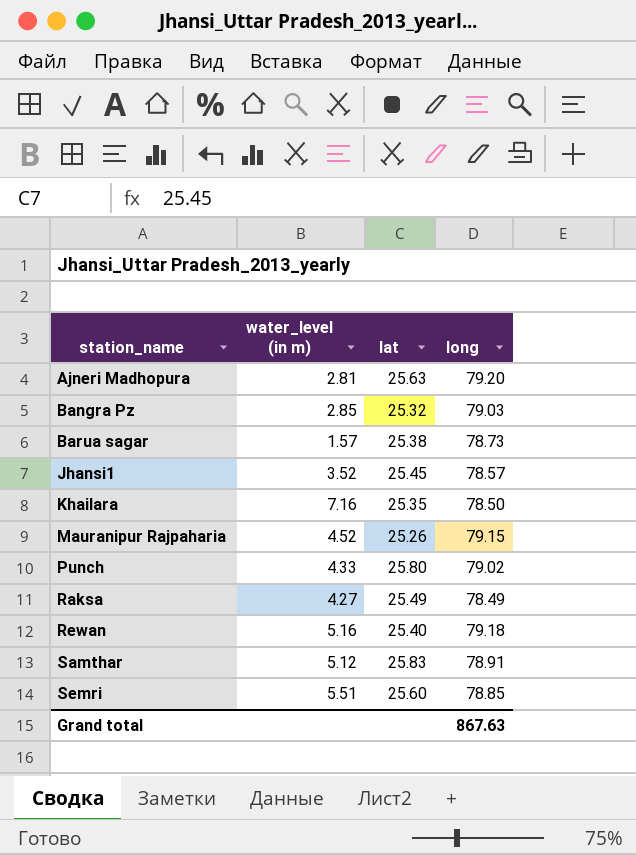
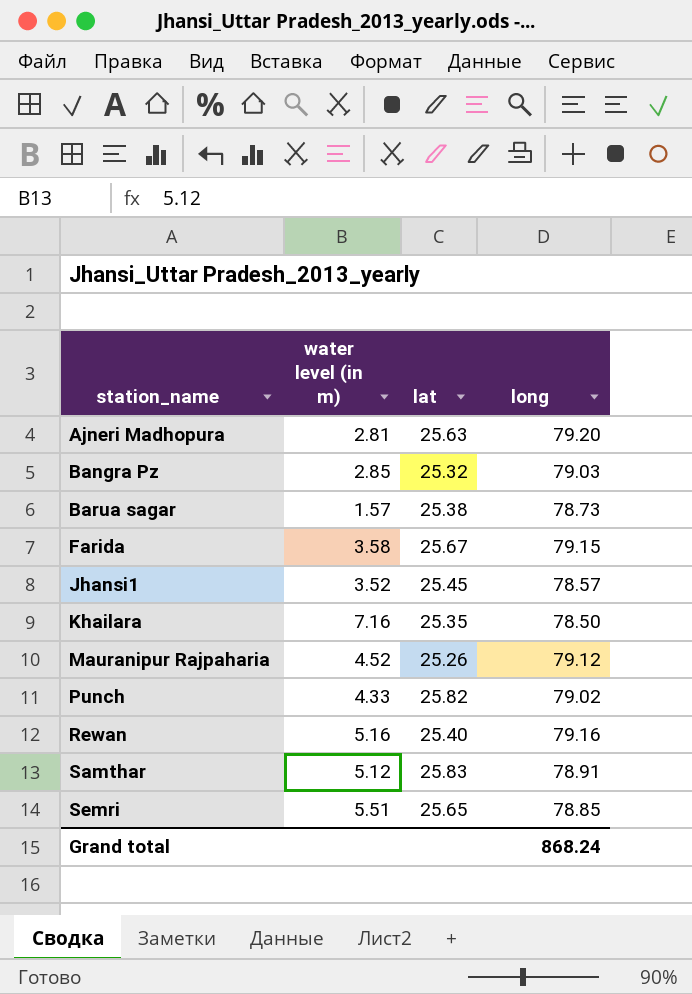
column name: water_level (in m) -> water level (in m)
row Raksa: 4.27 | 25.49 | 78.49 -> none
row Farida: none -> 3.58 | 25.67 | 79.15
Mauranipur Rajpaharia | long: 79.15 -> 79.12
Punch | lat: 25.80 -> 25.82
Rewan | long: 79.18 -> 79.16
Semri | lat: 25.60 -> 25.65
Grand total | long: 867.63 -> 868.24

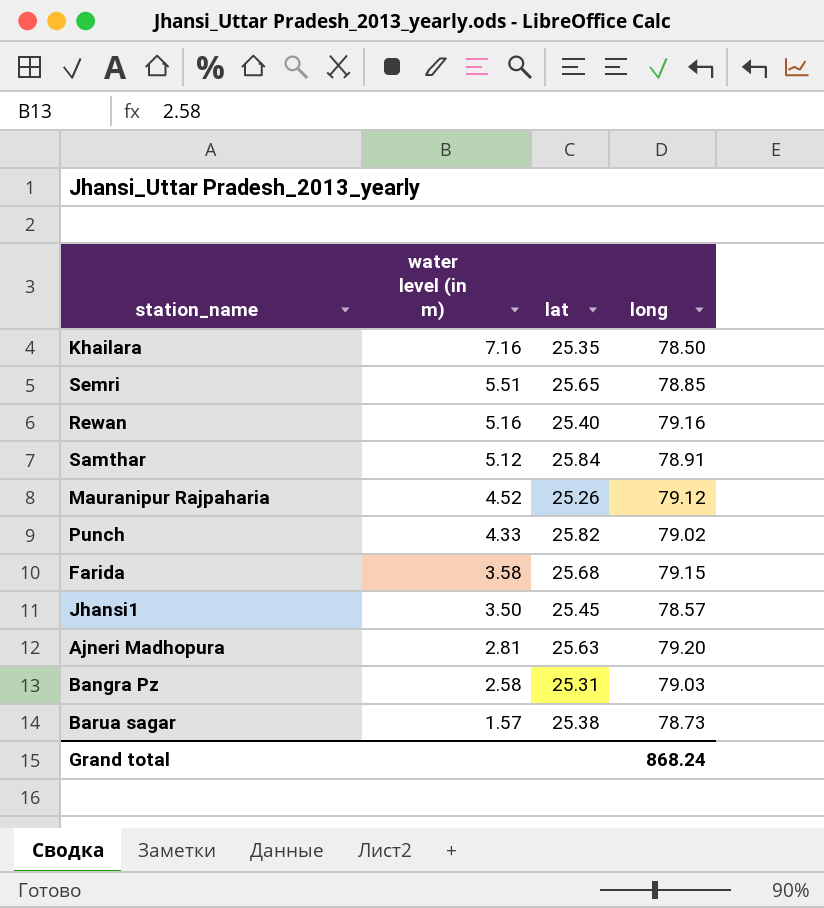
row order: station_name ascending -> water level (in m) descending
Samthar | lat: 25.83 -> 25.84
Farida | lat: 25.67 -> 25.68
Jhansi1 | water level (in m): 3.52 -> 3.50
Bangra Pz | water level (in m): 2.85 -> 2.58
Bangra Pz | lat: 25.32 -> 25.31

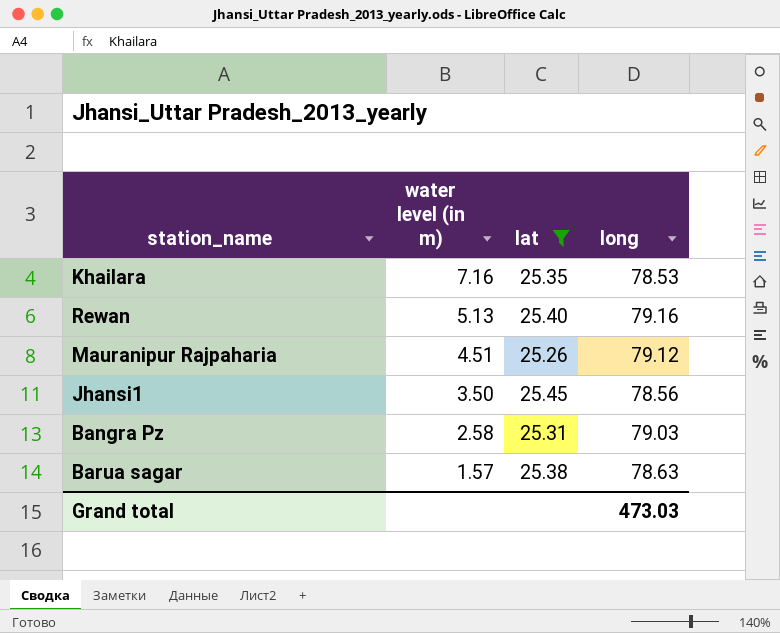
filter: none -> lat <= 25.45
Khailara | long: 78.50 -> 78.53
Rewan | water level (in m): 5.16 -> 5.13
Mauranipur Rajpaharia | water level (in m): 4.52 -> 4.51
Jhansi1 | long: 78.57 -> 78.56
Barua sagar | long: 78.73 -> 78.63
Grand total | long: 868.24 -> 473.03

